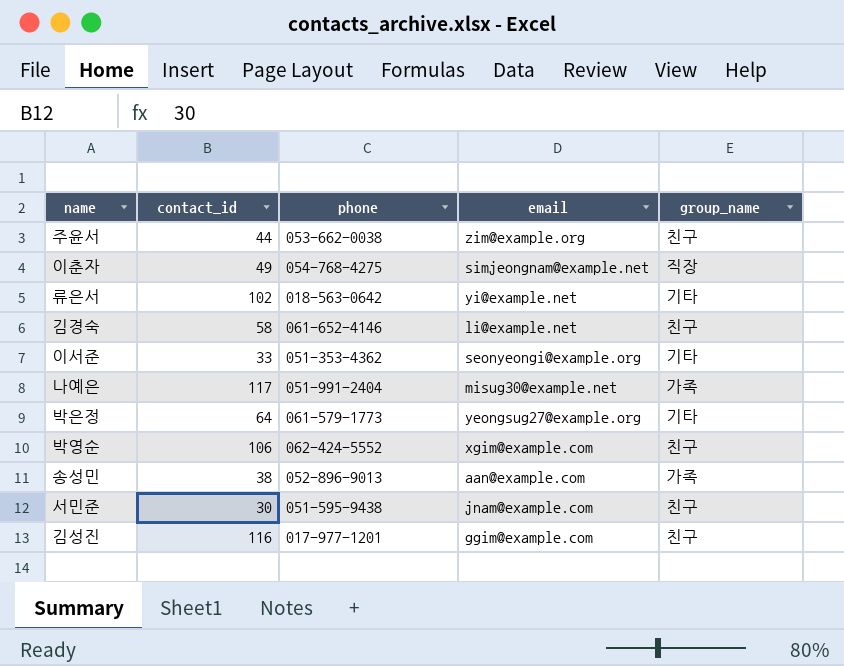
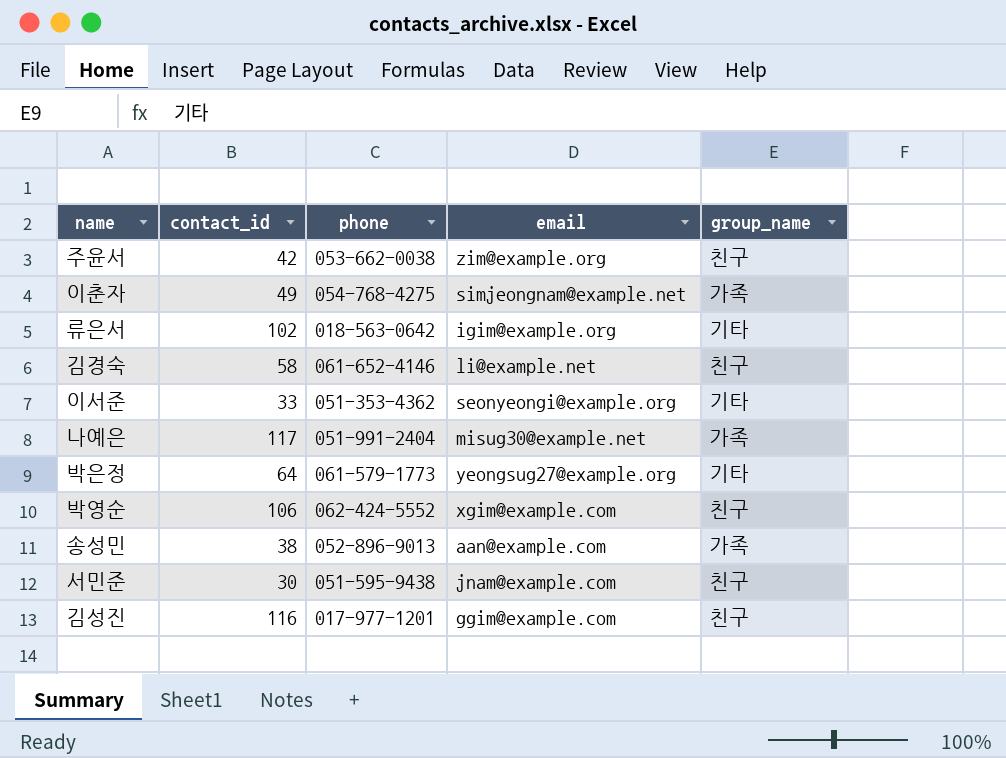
주윤서 | contact_id: 44 -> 42
이춘자 | group_name: 직장 -> 가족
류은서 | email: yi@example.net -> igim@example.org

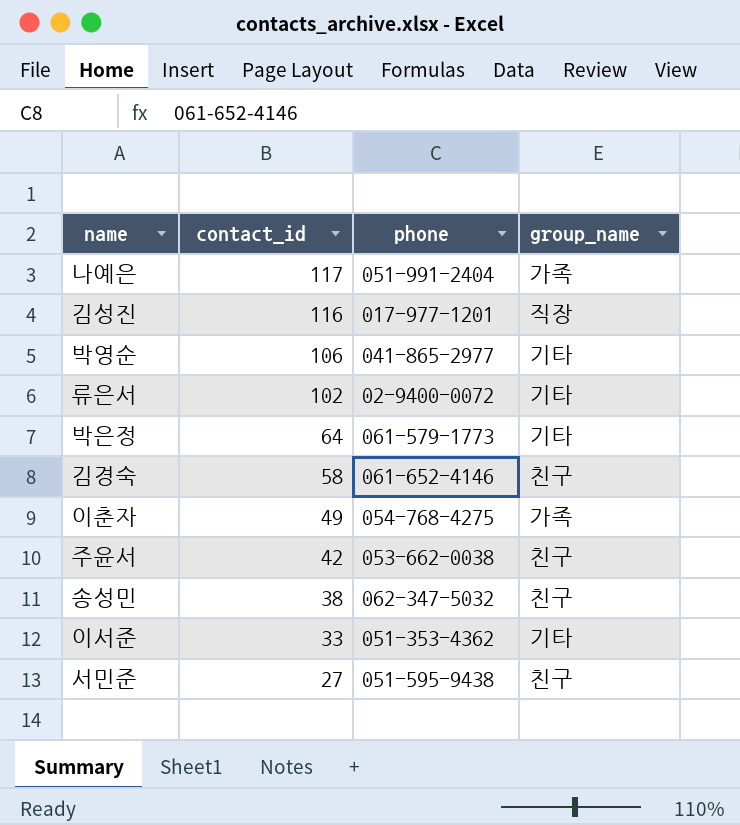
row order: none -> contact_id descending
column email | position: 4 -> none
김성진 | group_name: 친구 -> 직장
박영순 | phone: 062-424-5552 -> 041-865-2977
박영순 | group_name: 친구 -> 기타
류은서 | phone: 018-563-0642 -> 02-9400-0072
송성민 | phone: 052-896-9013 -> 062-347-5032
송성민 | group_name: 가족 -> 친구
서민준 | contact_id: 30 -> 27

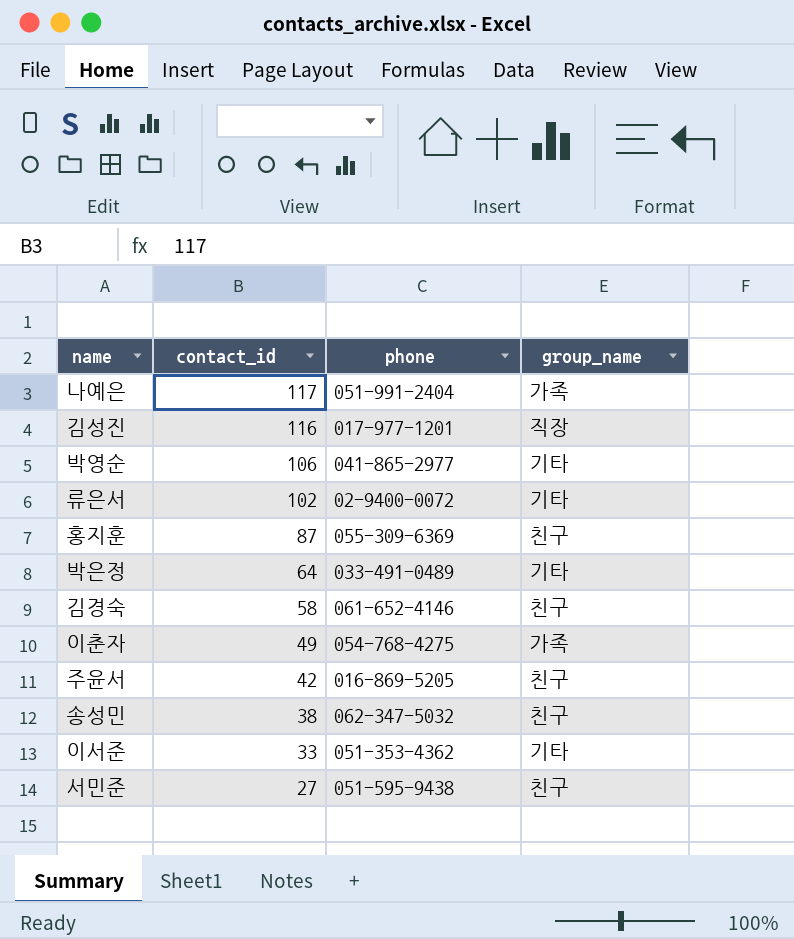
row 홍지훈: none -> 87 | 055-309-6369 | 친구
박은정 | phone: 061-579-1773 -> 033-491-0489
주윤서 | phone: 053-662-0038 -> 016-869-5205

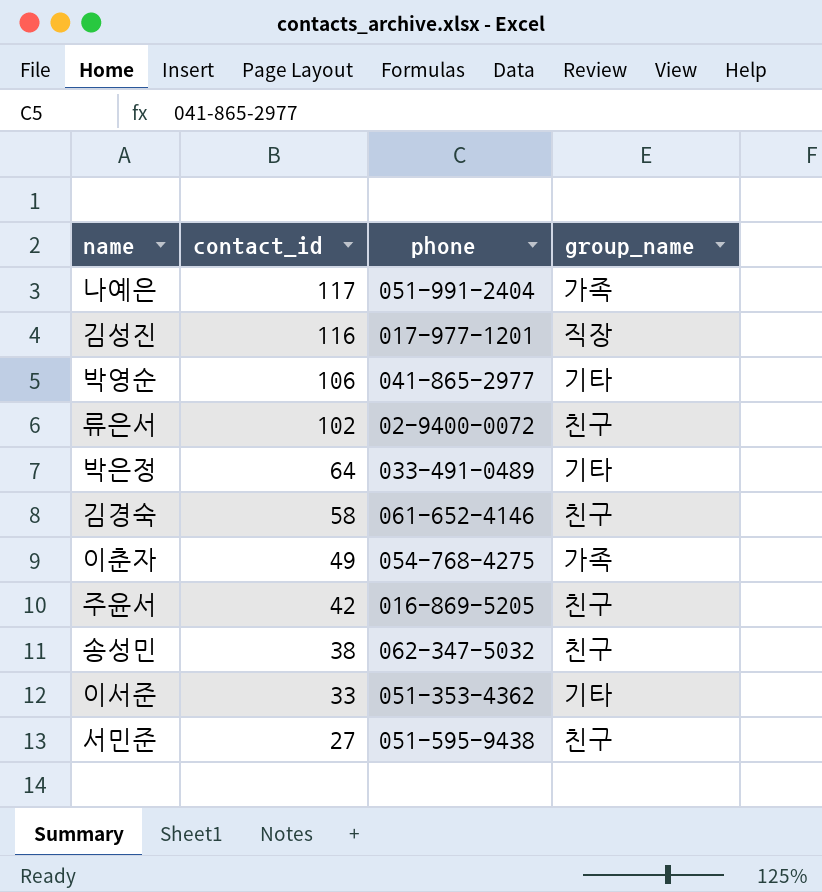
row 홍지훈: 87 | 055-309-6369 | 친구 -> none
류은서 | group_name: 기타 -> 친구

